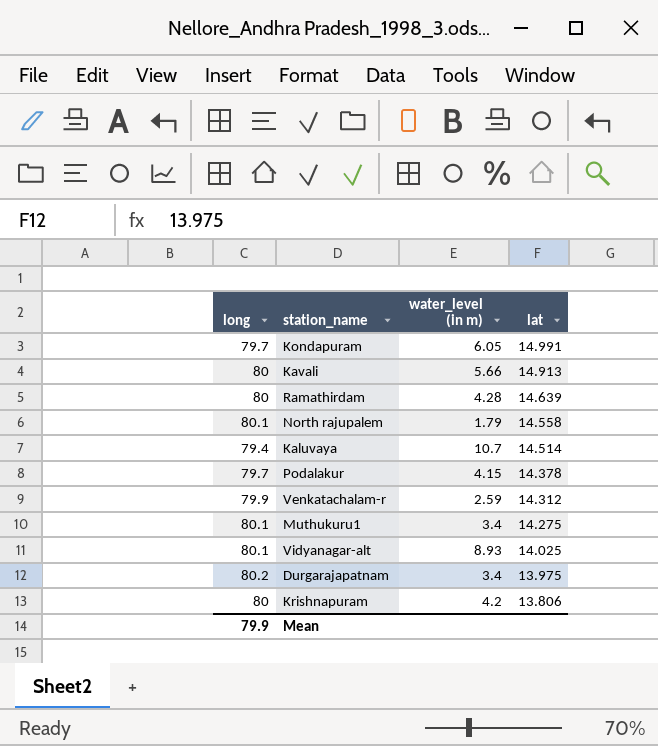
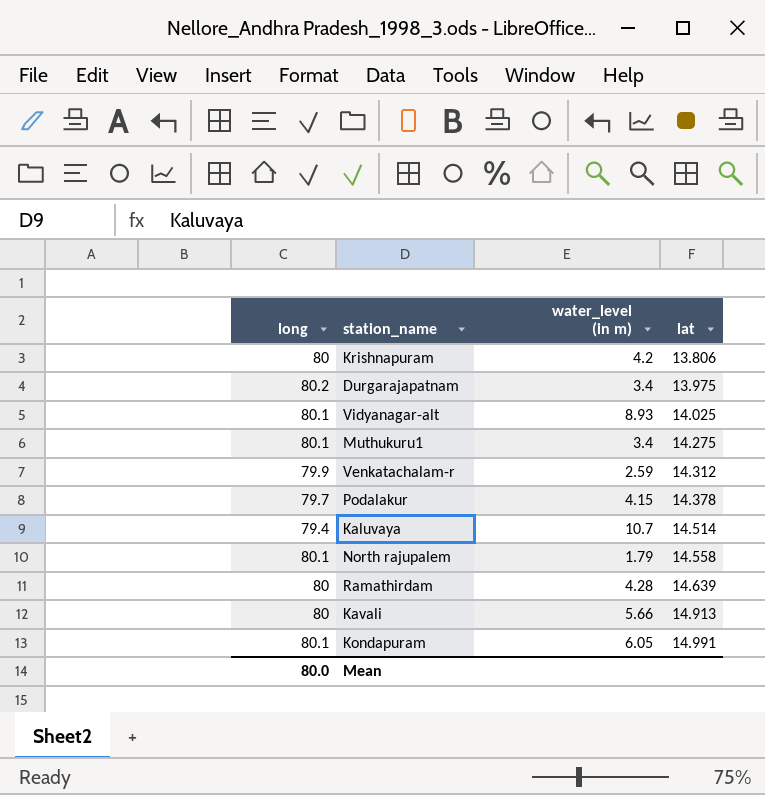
row order: lat descending -> lat ascending
Kondapuram | long: 79.7 -> 80.1
Mean | long: 79.9 -> 80.0

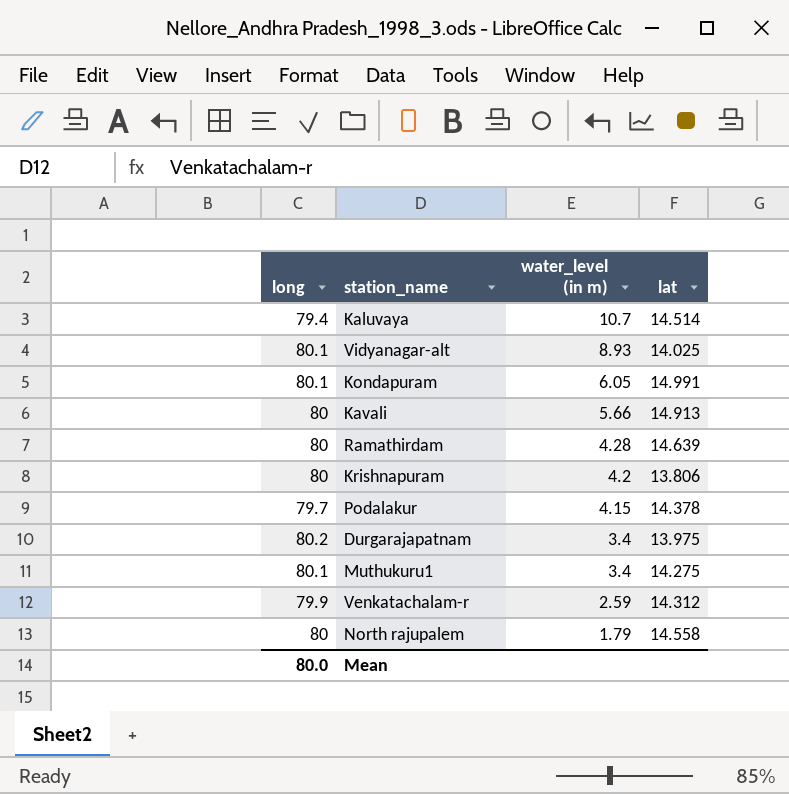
row order: lat ascending -> water_level (in m) descending
North rajupalem | long: 80.1 -> 80

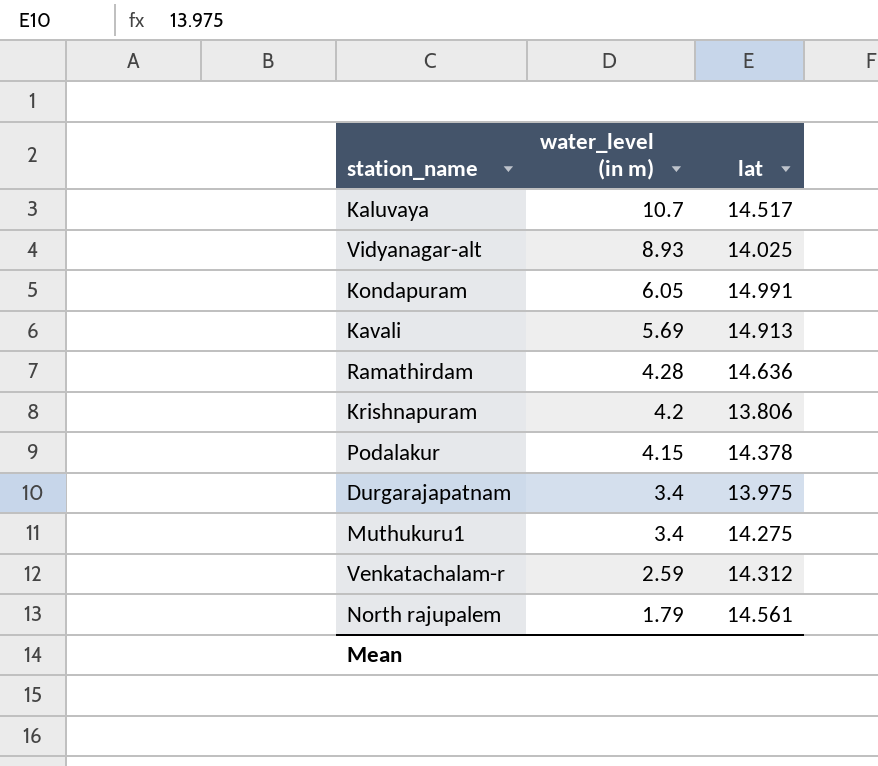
column long | position: 1 -> none
Kaluvaya | lat: 14.514 -> 14.517
Kavali | water_level (in m): 5.66 -> 5.69
Ramathirdam | lat: 14.639 -> 14.636
North rajupalem | lat: 14.558 -> 14.561

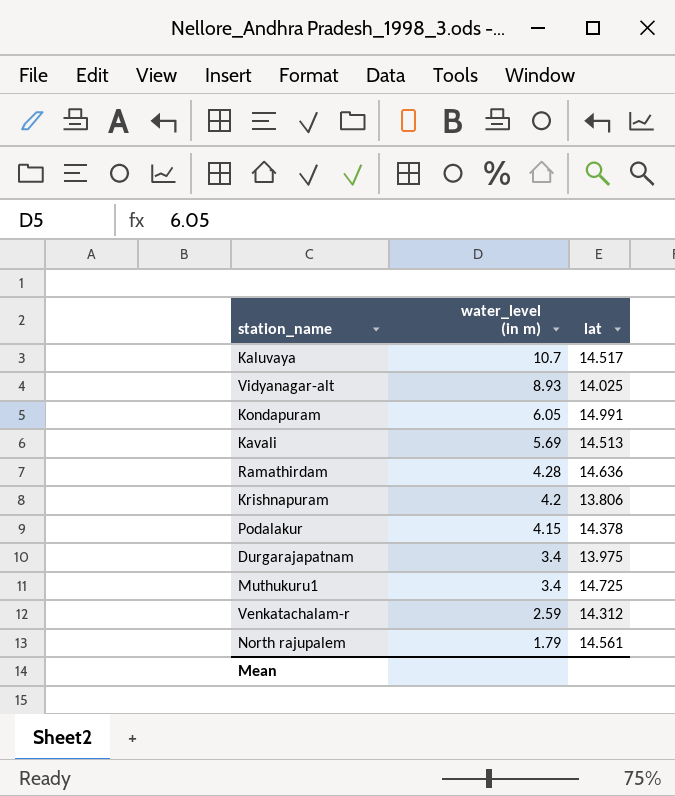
Kavali | lat: 14.913 -> 14.513
Muthukuru1 | lat: 14.275 -> 14.725

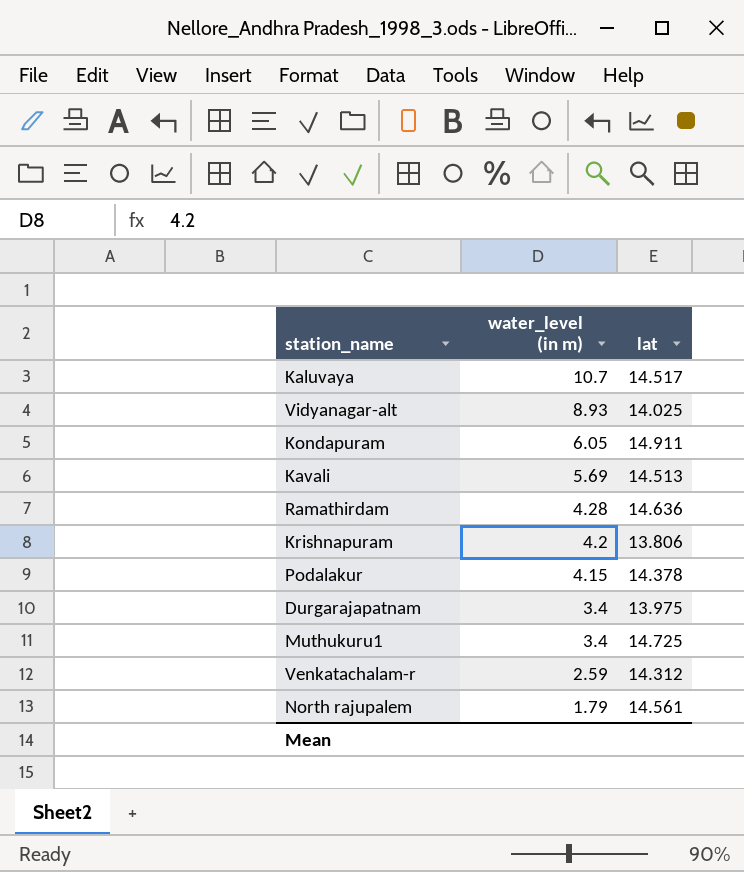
Kondapuram | lat: 14.991 -> 14.911

